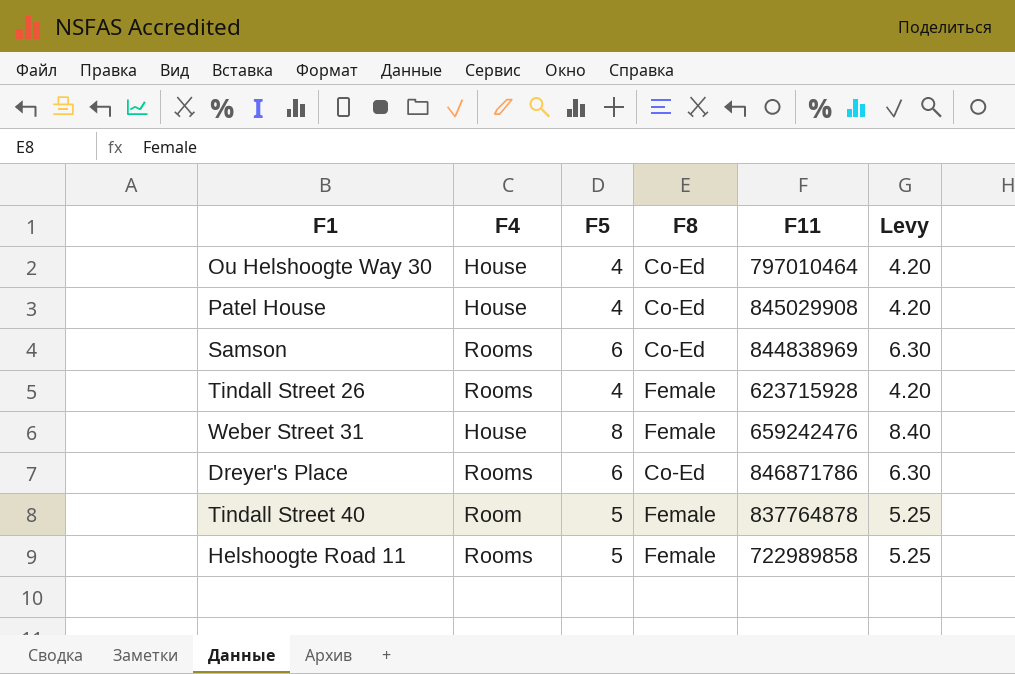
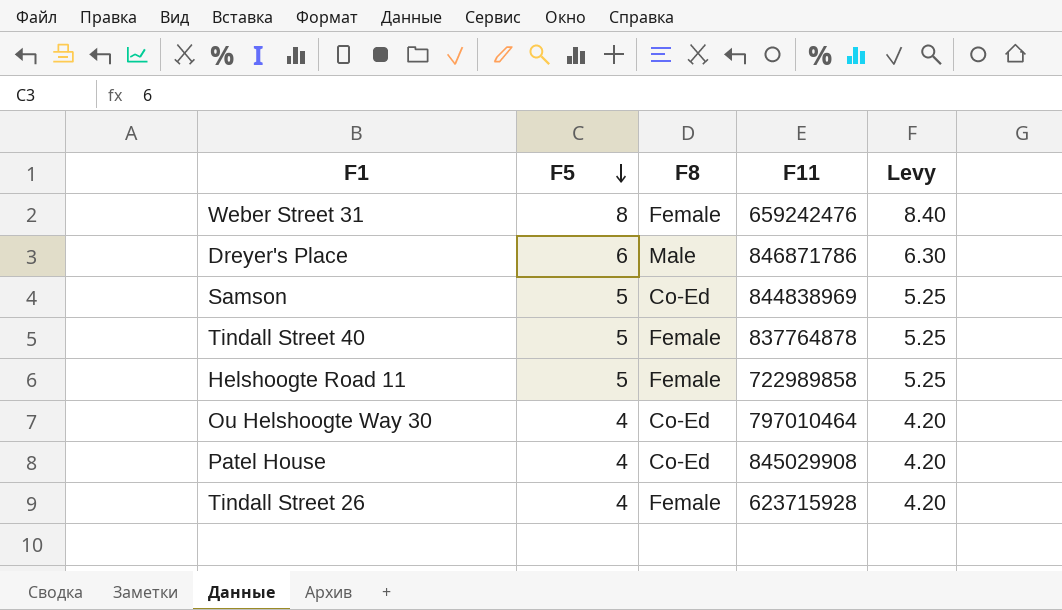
row order: none -> F5 descending
column F4 | position: 2 -> none
Dreyer's Place | F8: Co-Ed -> Male
Samson | F5: 6 -> 5
Samson | Levy: 6.30 -> 5.25

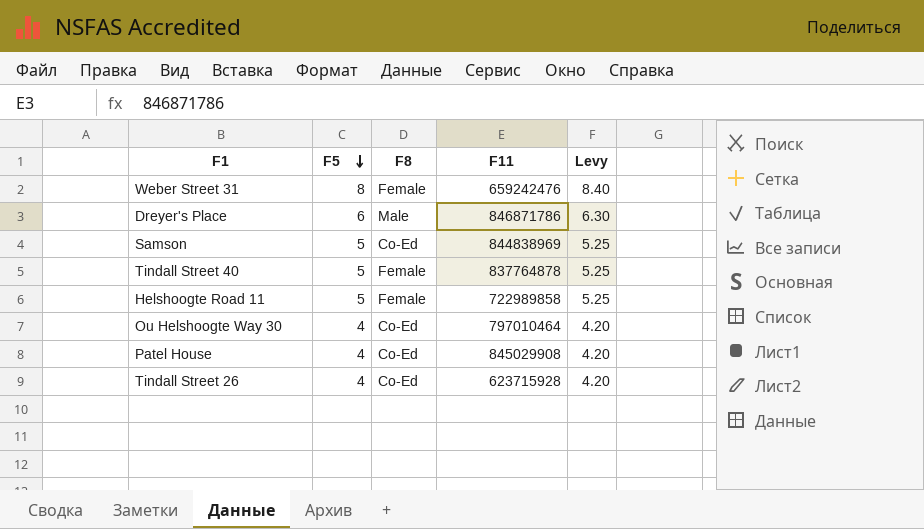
Tindall Street 26 | F8: Female -> Co-Ed

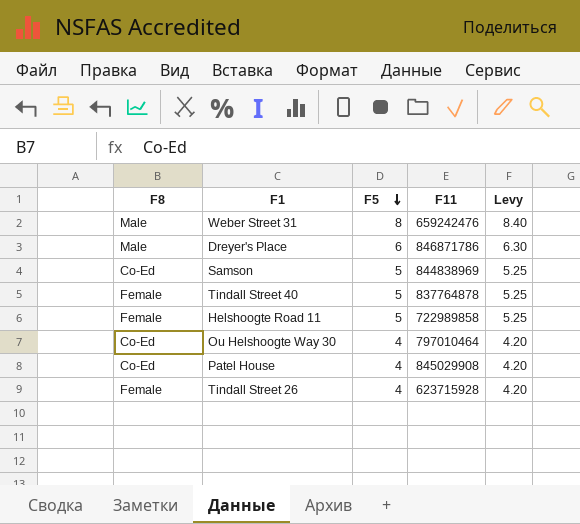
column F8 | position: 3 -> 1
Weber Street 31 | F8: Female -> Male
Tindall Street 26 | F8: Co-Ed -> Female

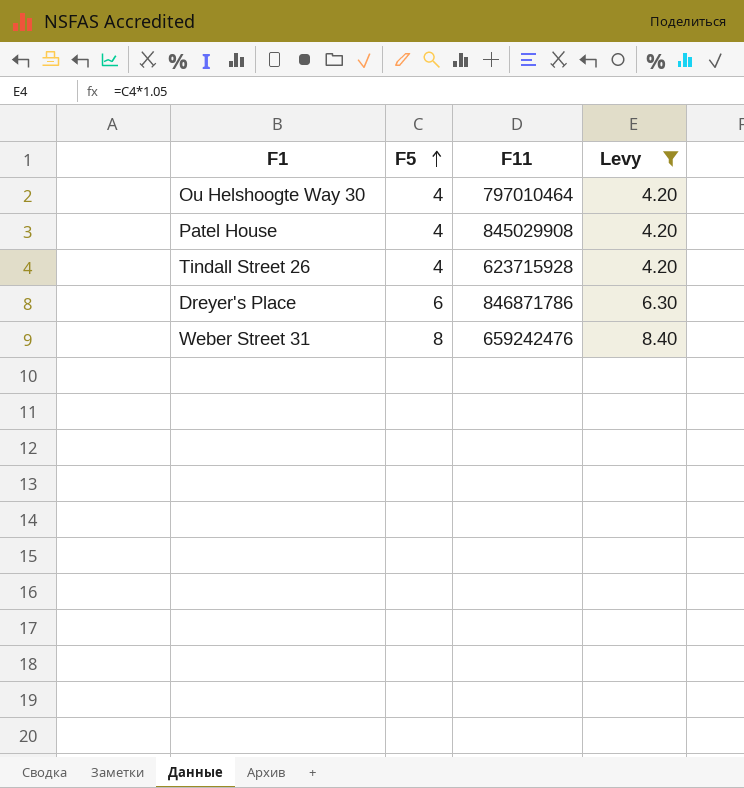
filter: none -> Levy != 5.25
row order: F5 descending -> F5 ascending
column F8 | position: 1 -> none

